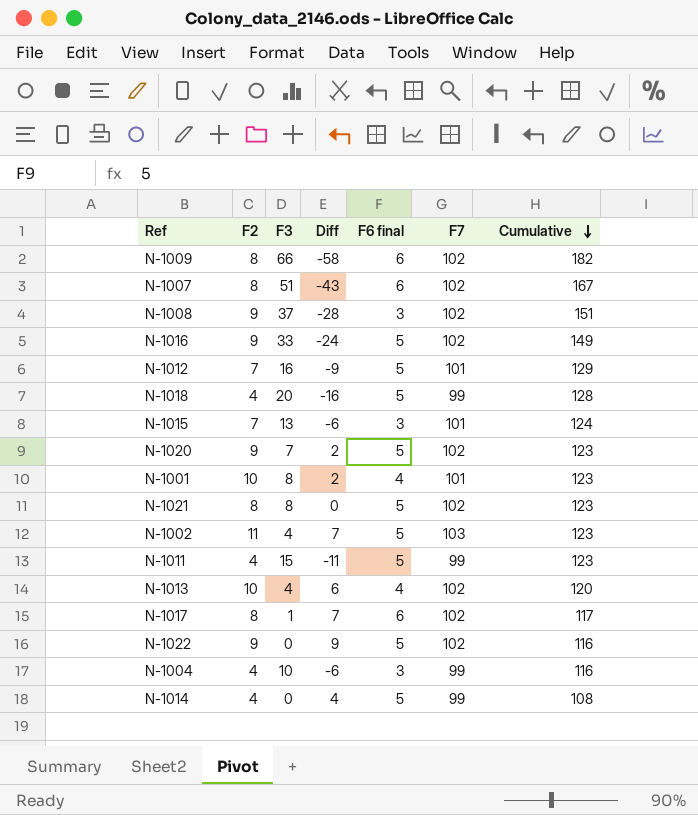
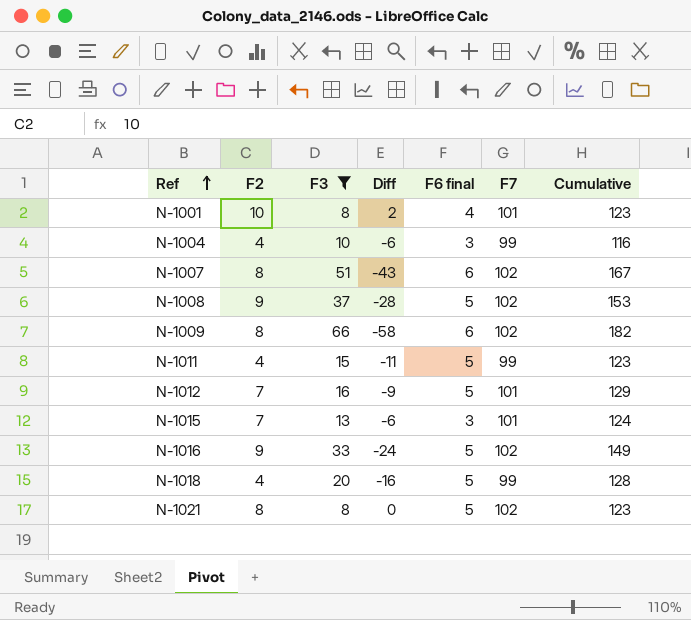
filter: none -> F3 >= 8
row order: Cumulative descending -> Ref ascending
N-1008 | F6 final: 3 -> 5
N-1008 | Cumulative: 151 -> 153

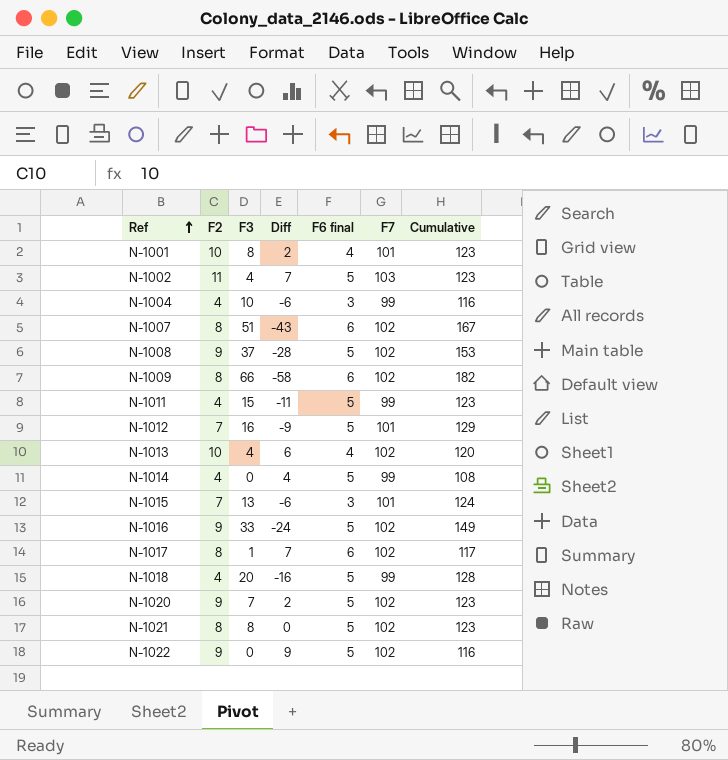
filter: F3 >= 8 -> none

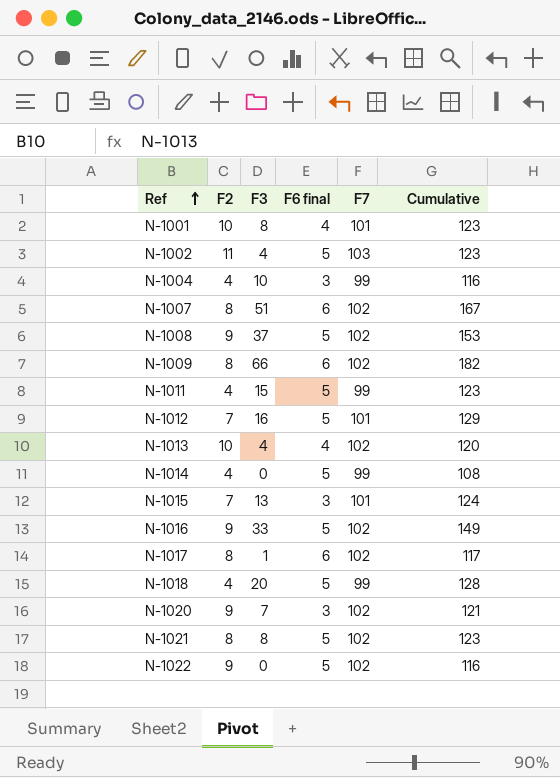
column Diff | formula: [F2] - [F3] -> none
N-1020 | F6 final: 5 -> 3
N-1020 | Cumulative: 123 -> 121

